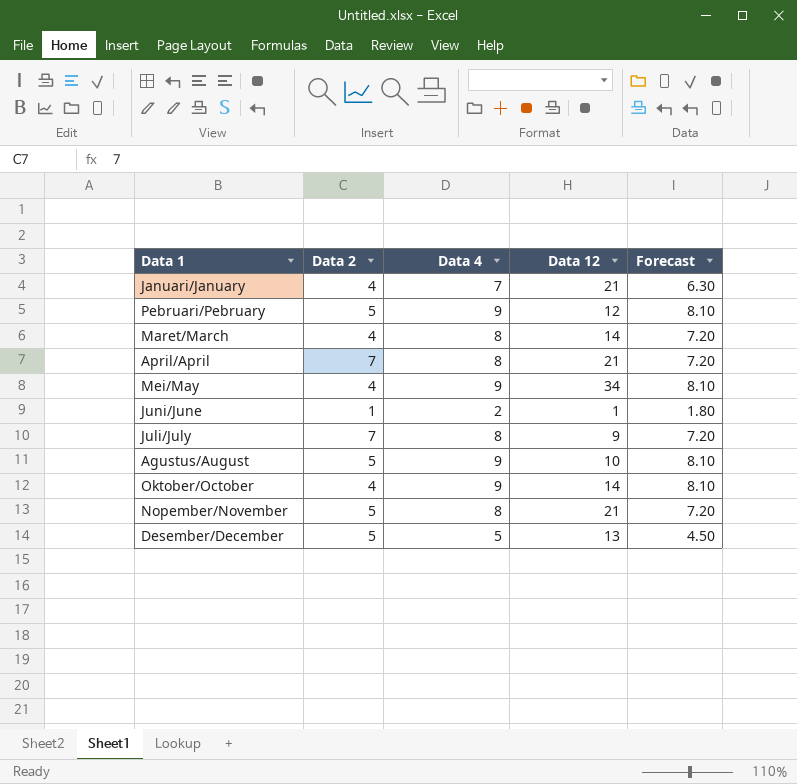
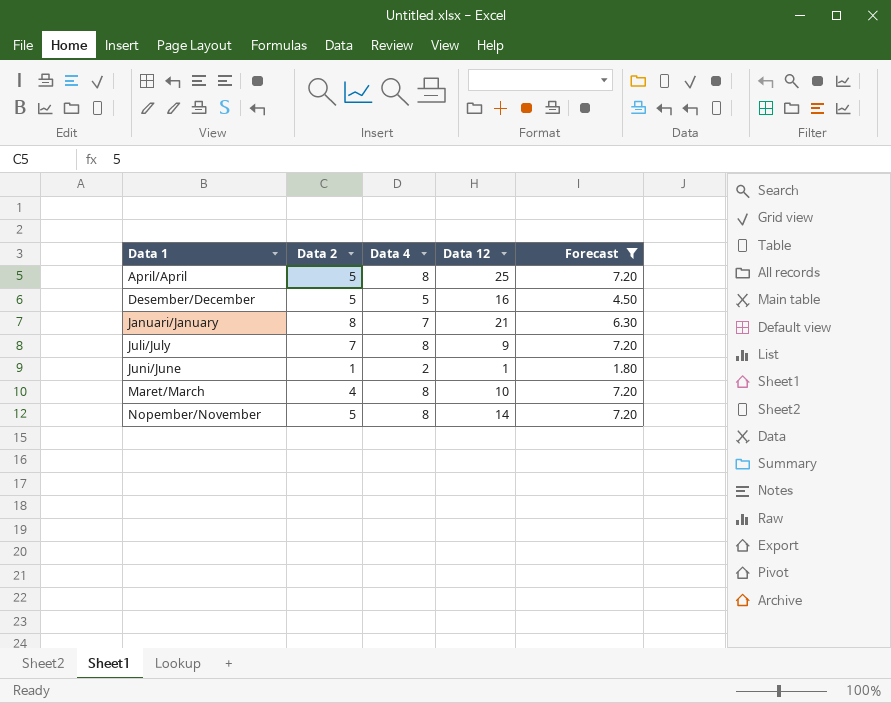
filter: none -> Forecast != 8.10
row order: none -> Data 1 ascending
April/April | Data 2: 7 -> 5
April/April | Data 12: 21 -> 25
Desember/December | Data 12: 13 -> 16
Januari/January | Data 2: 4 -> 8
Maret/March | Data 12: 14 -> 10
Nopember/November | Data 12: 21 -> 14

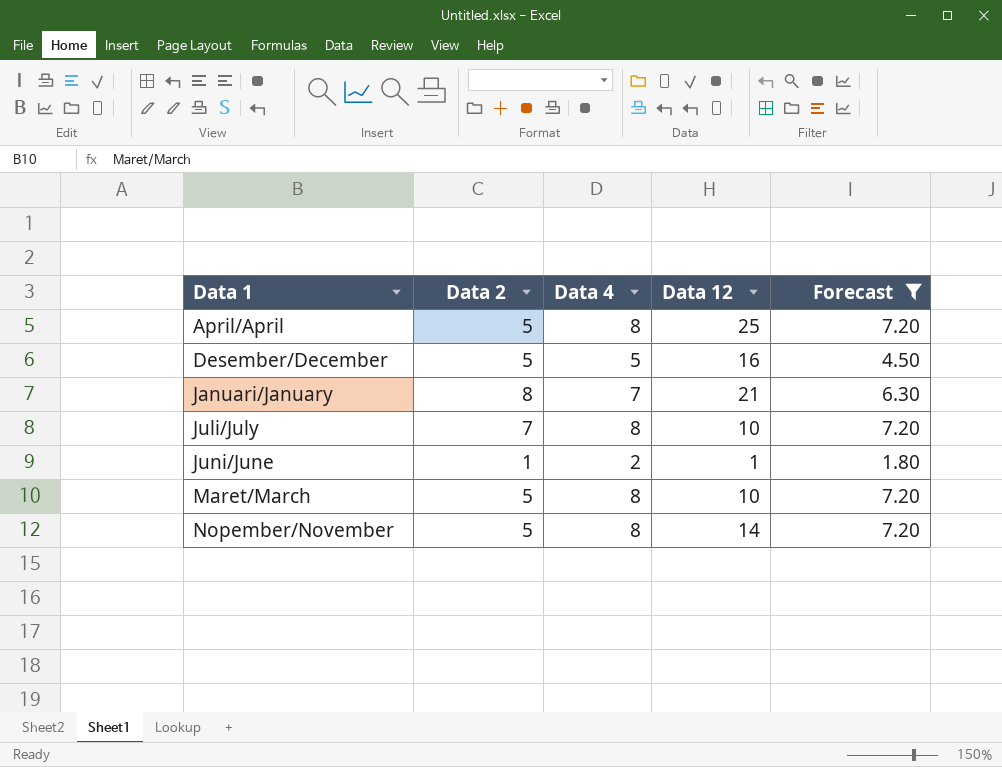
Juli/July | Data 12: 9 -> 10
Maret/March | Data 2: 4 -> 5

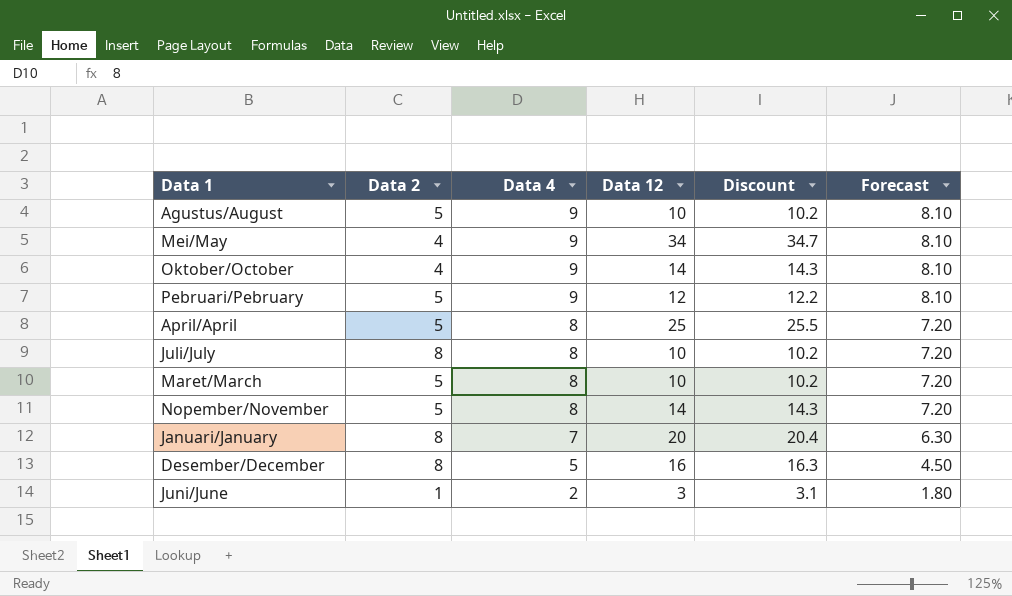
filter: Forecast != 8.10 -> none
row order: Data 1 ascending -> Data 4 descending
column Discount | formula: none -> [Data 12] * 1.02
Juli/July | Data 2: 7 -> 8
Januari/January | Data 12: 21 -> 20
Desember/December | Data 2: 5 -> 8
Juni/June | Data 12: 1 -> 3

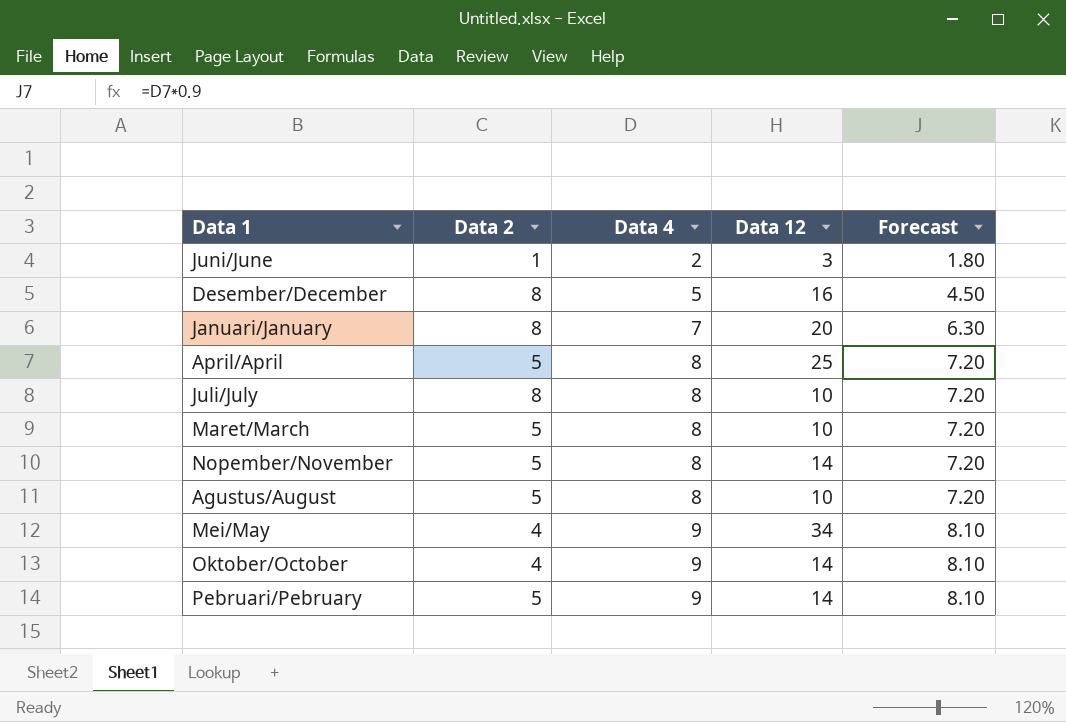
row order: Data 4 descending -> Data 4 ascending
column Discount | formula: [Data 12] * 1.02 -> none
Agustus/August | Data 4: 9 -> 8
Agustus/August | Forecast: 8.10 -> 7.20
Pebruari/Pebruary | Data 12: 12 -> 14

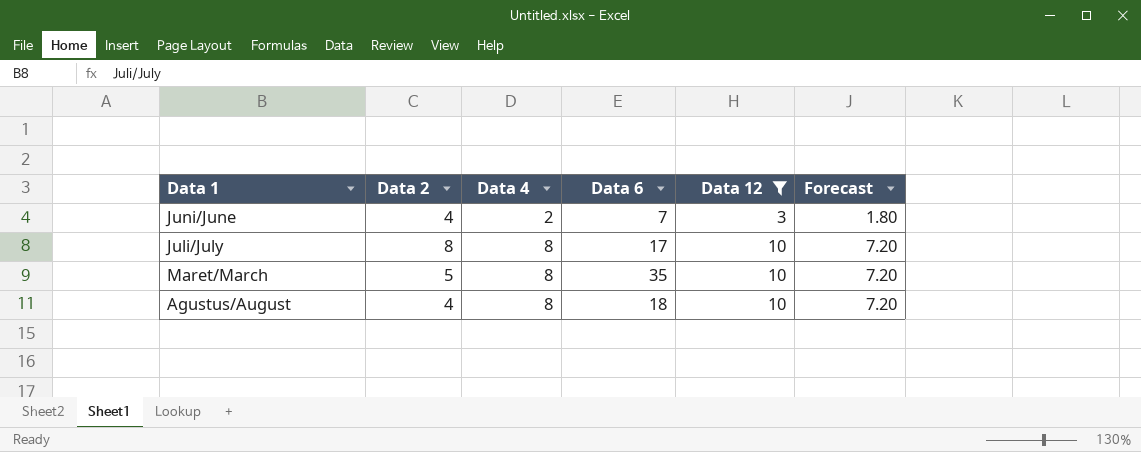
filter: none -> Data 12 <= 10
column Data 6 | position: none -> 4
Juni/June | Data 2: 1 -> 4
Agustus/August | Data 2: 5 -> 4

